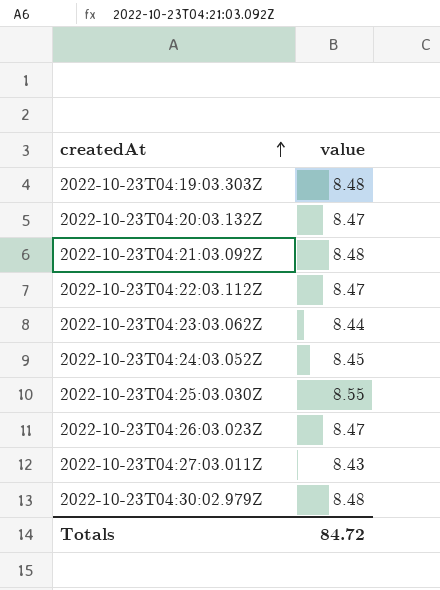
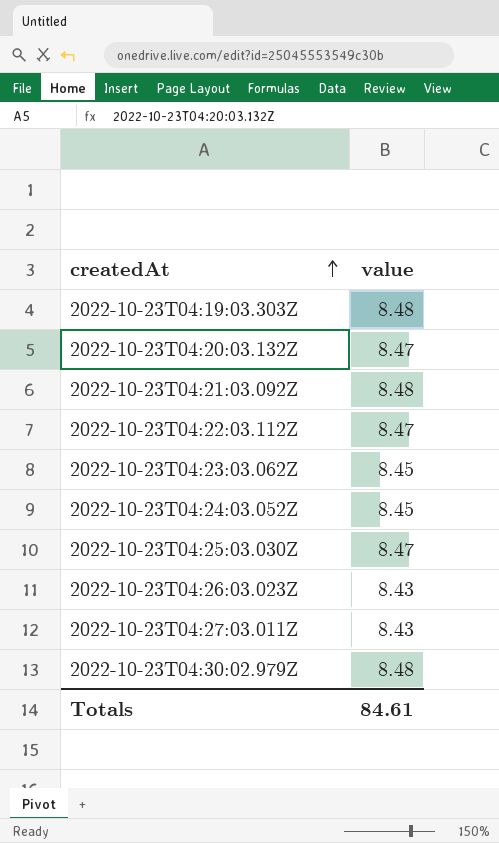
2022-10-23T04:23:03.062Z | value: 8.44 -> 8.45
2022-10-23T04:25:03.030Z | value: 8.55 -> 8.47
2022-10-23T04:26:03.023Z | value: 8.47 -> 8.43
Totals | value: 84.72 -> 84.61

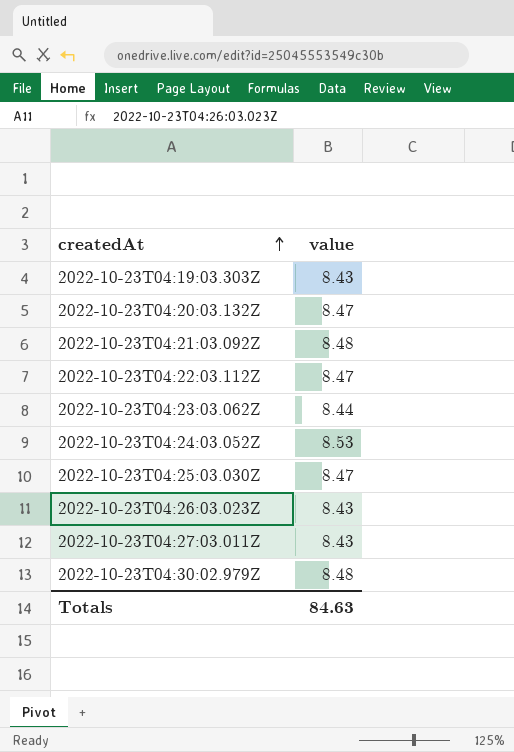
2022-10-23T04:19:03.303Z | value: 8.48 -> 8.43
2022-10-23T04:23:03.062Z | value: 8.45 -> 8.44
2022-10-23T04:24:03.052Z | value: 8.45 -> 8.53
Totals | value: 84.61 -> 84.63

